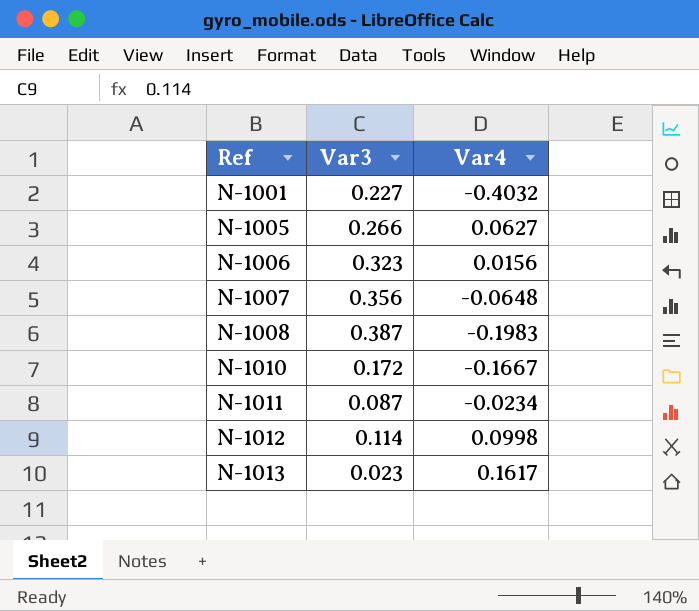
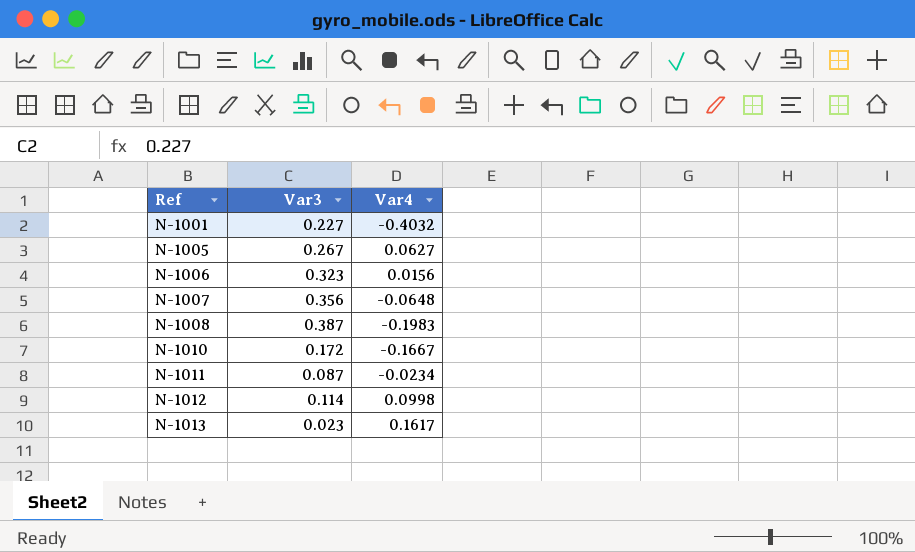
N-1005 | Var3: 0.266 -> 0.267

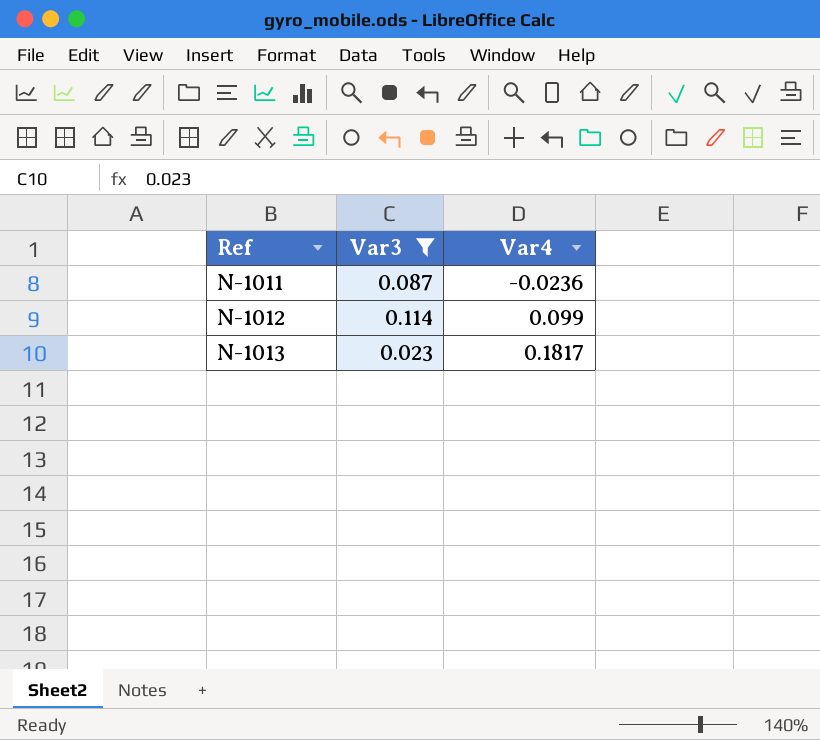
filter: none -> Var3 <= 0.114
N-1011 | Var4: -0.0234 -> -0.0236
N-1012 | Var4: 0.0998 -> 0.099
N-1013 | Var4: 0.1617 -> 0.1817

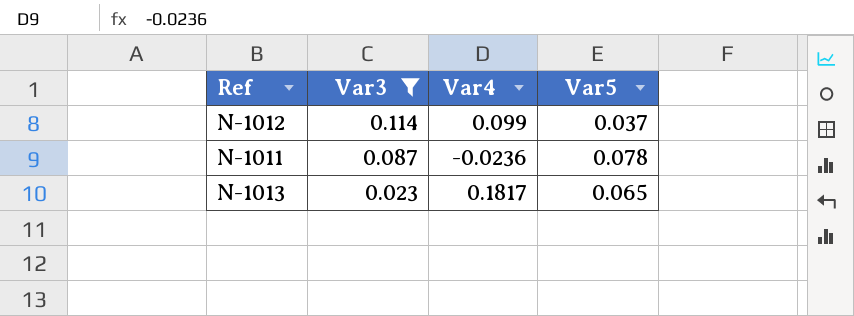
row order: Ref ascending -> Var3 descending
column Var5 | position: none -> 4

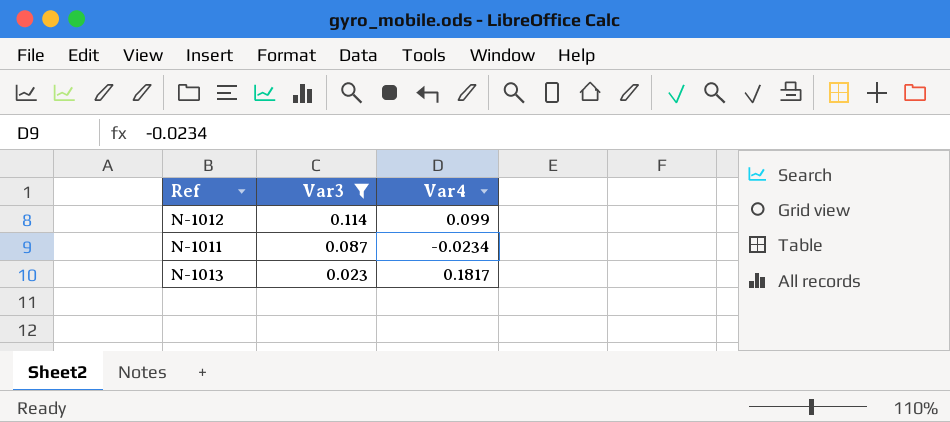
column Var5 | position: 4 -> none
N-1011 | Var4: -0.0236 -> -0.0234

